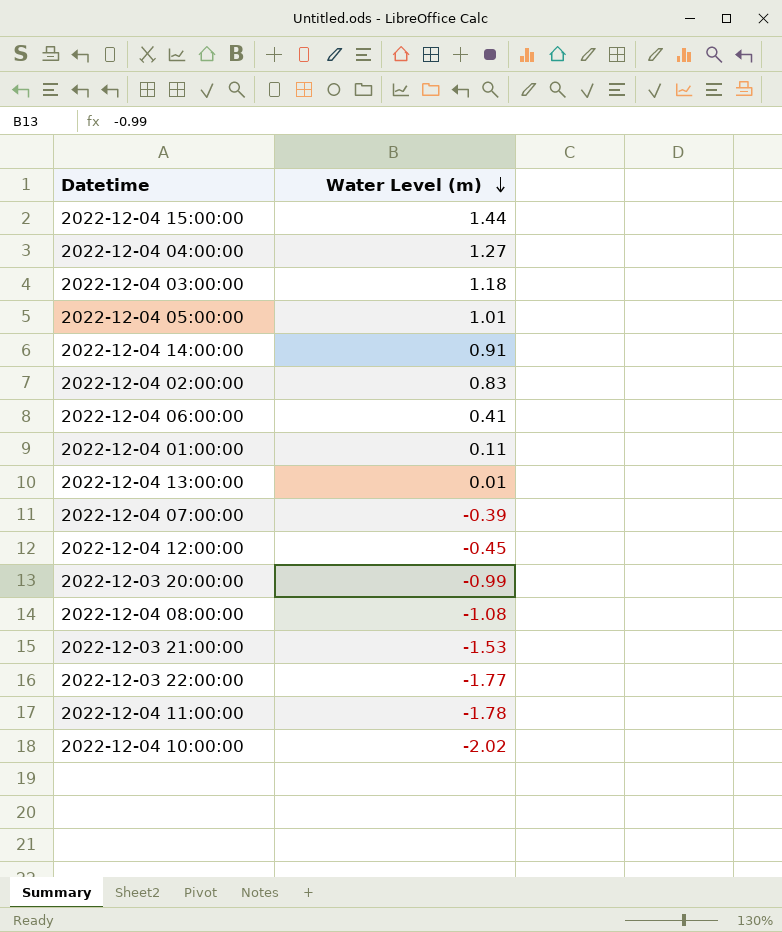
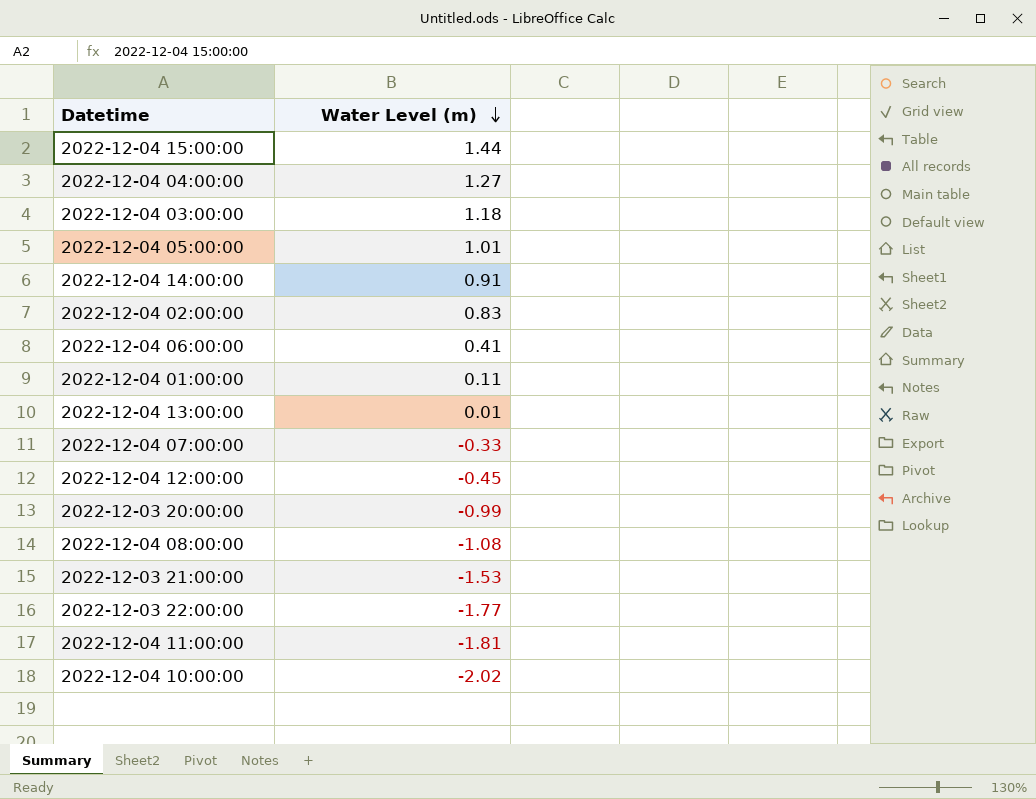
2022-12-04 07:00:00 | Water Level (m): -0.39 -> -0.33
2022-12-04 11:00:00 | Water Level (m): -1.78 -> -1.81

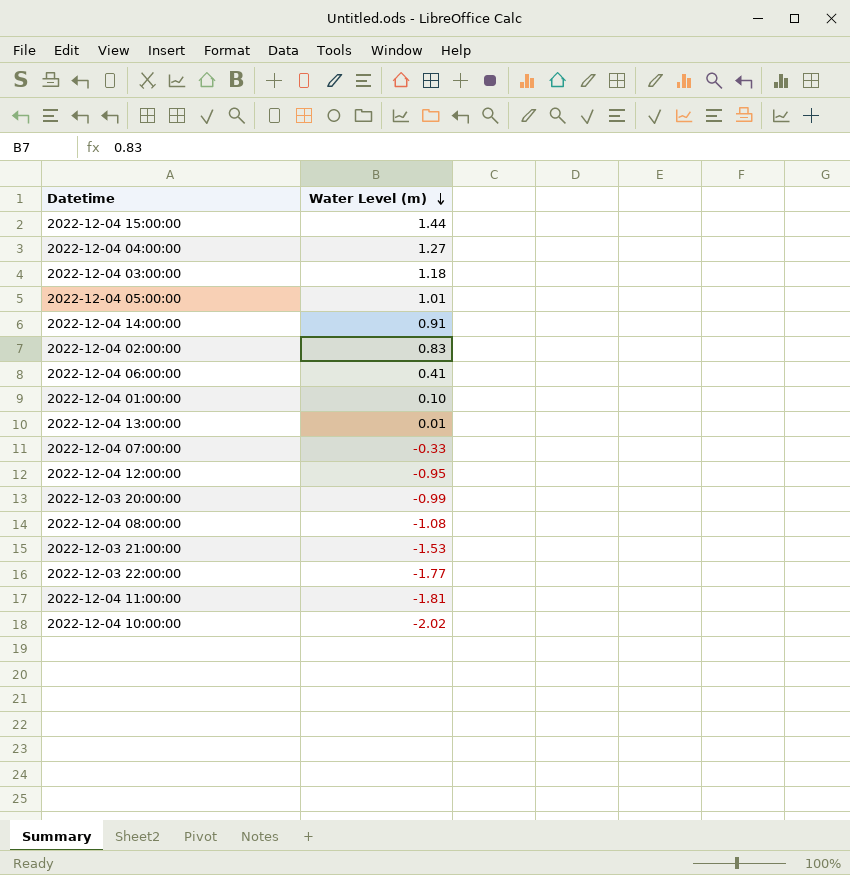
2022-12-04 01:00:00 | Water Level (m): 0.11 -> 0.10
2022-12-04 12:00:00 | Water Level (m): -0.45 -> -0.95

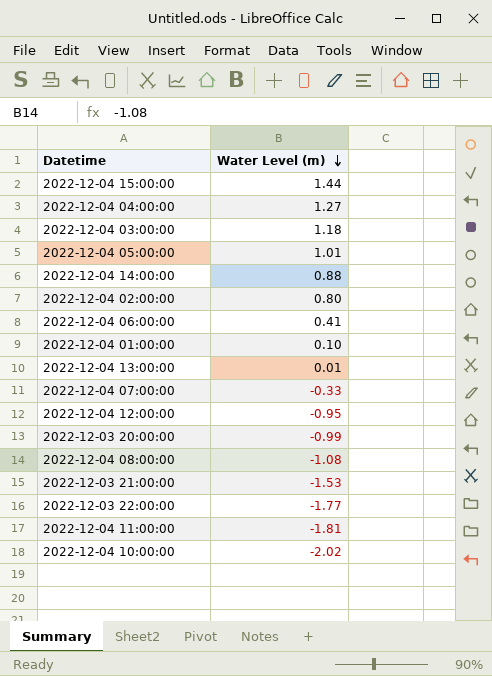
2022-12-04 14:00:00 | Water Level (m): 0.91 -> 0.88
2022-12-04 02:00:00 | Water Level (m): 0.83 -> 0.80

